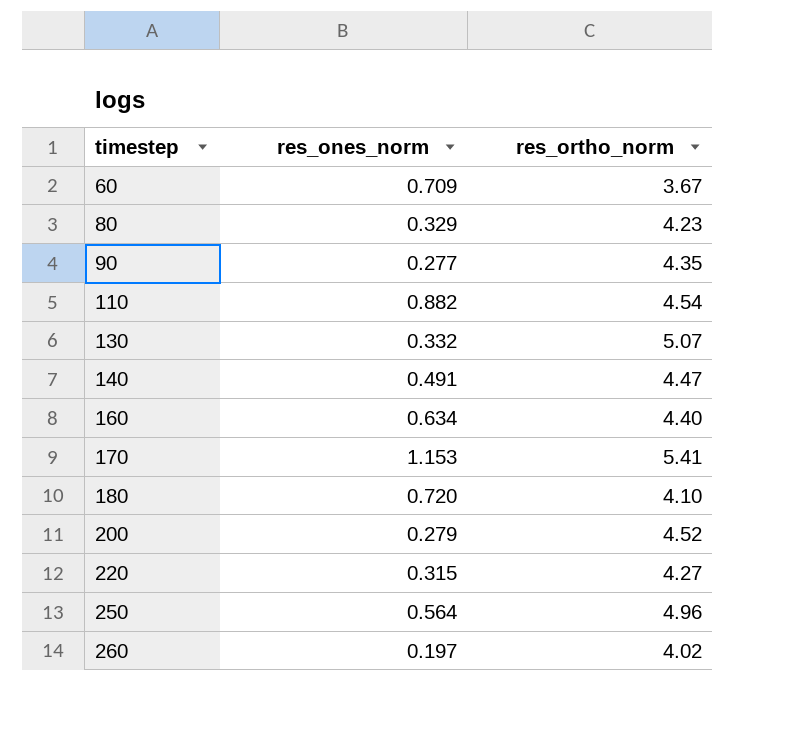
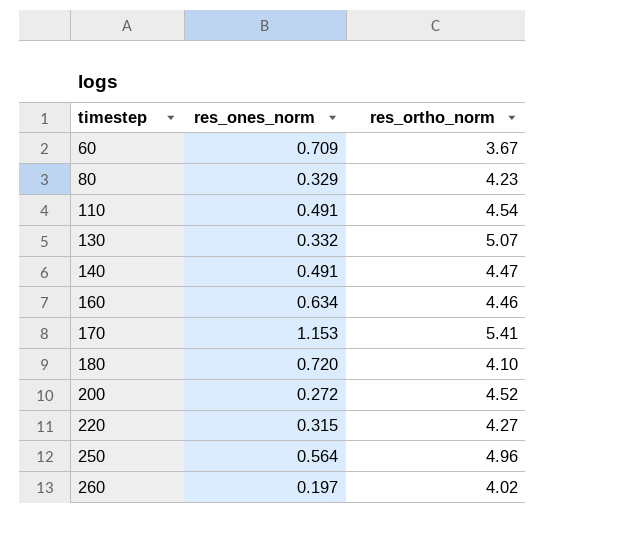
row 90: 0.277 | 4.35 -> none
110 | res_ones_norm: 0.882 -> 0.491
160 | res_ortho_norm: 4.40 -> 4.46
200 | res_ones_norm: 0.279 -> 0.272

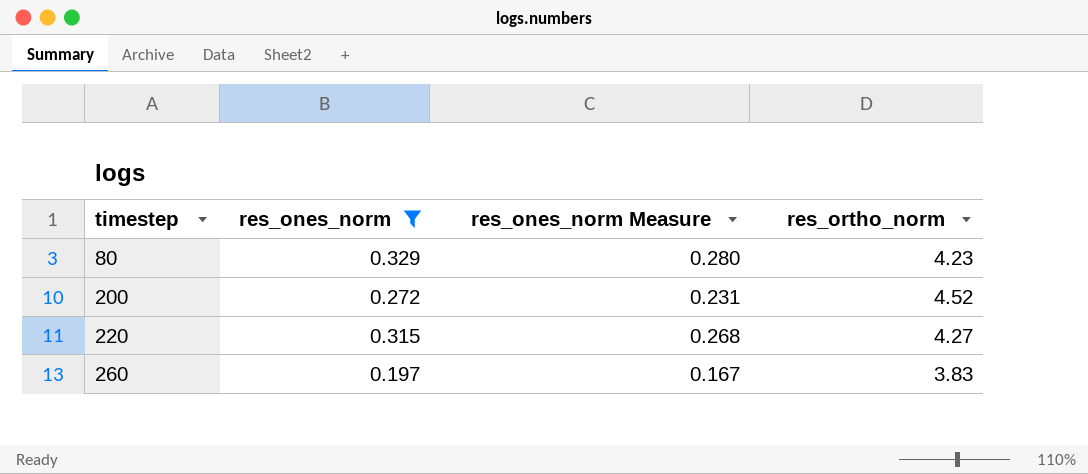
filter: none -> res_ones_norm <= 0.329
column res_ones_norm Measure | formula: none -> [res_ones_norm] * 0.85
260 | res_ortho_norm: 4.02 -> 3.83

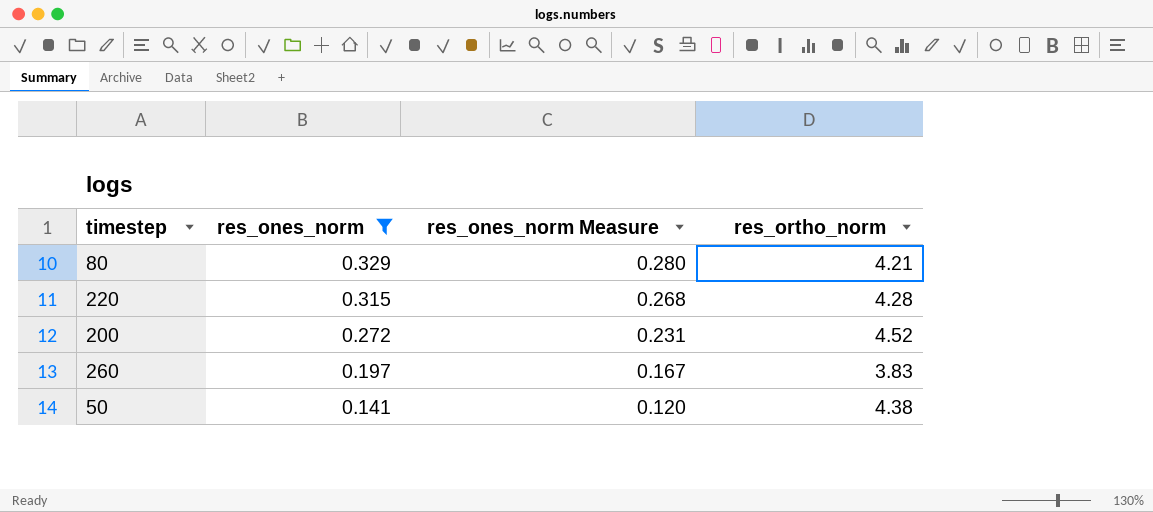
row order: timestep ascending -> res_ones_norm descending
80 | res_ortho_norm: 4.23 -> 4.21
220 | res_ortho_norm: 4.27 -> 4.28
row 50: none -> 0.141 | 0.120 | 4.38

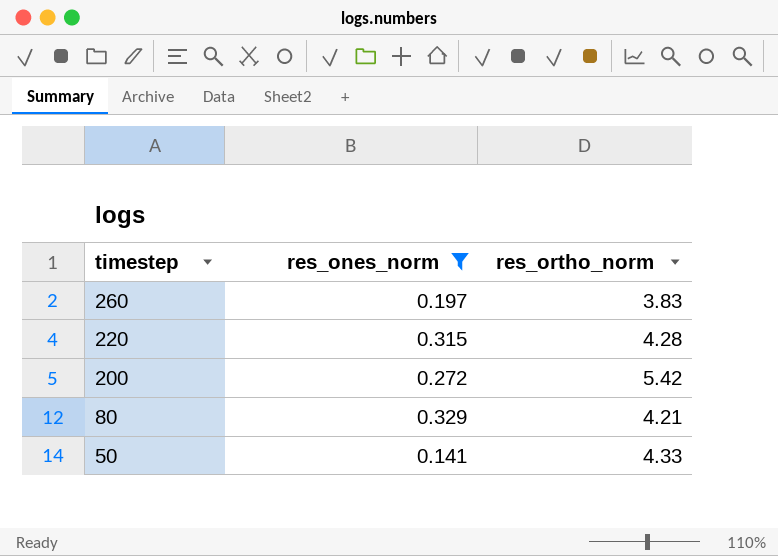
row order: res_ones_norm descending -> timestep descending
column res_ones_norm Measure | formula: [res_ones_norm] * 0.85 -> none
200 | res_ortho_norm: 4.52 -> 5.42
50 | res_ortho_norm: 4.38 -> 4.33

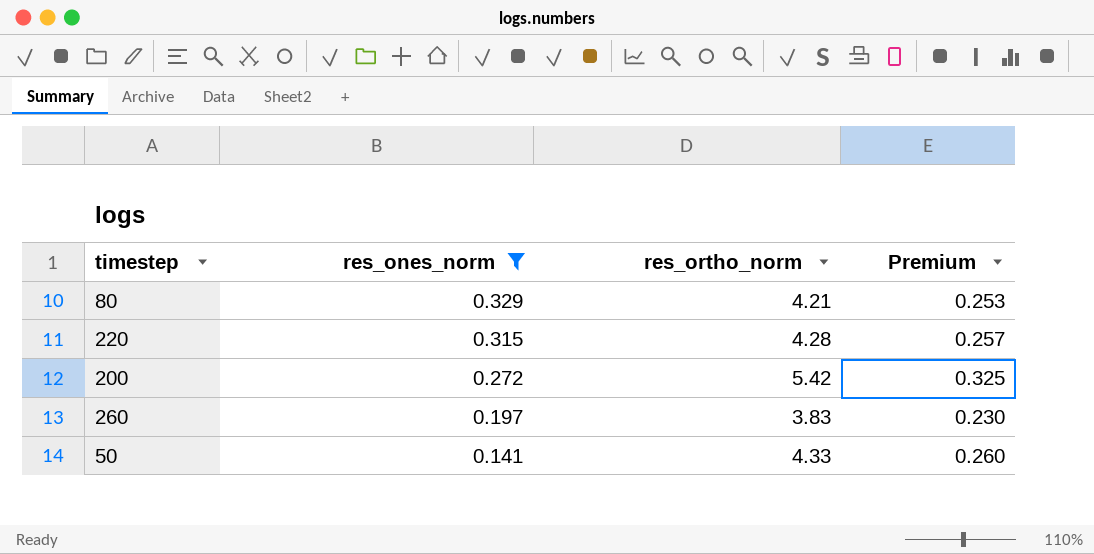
row order: timestep descending -> res_ones_norm descending
column Premium | formula: none -> [res_ortho_norm] * 0.06

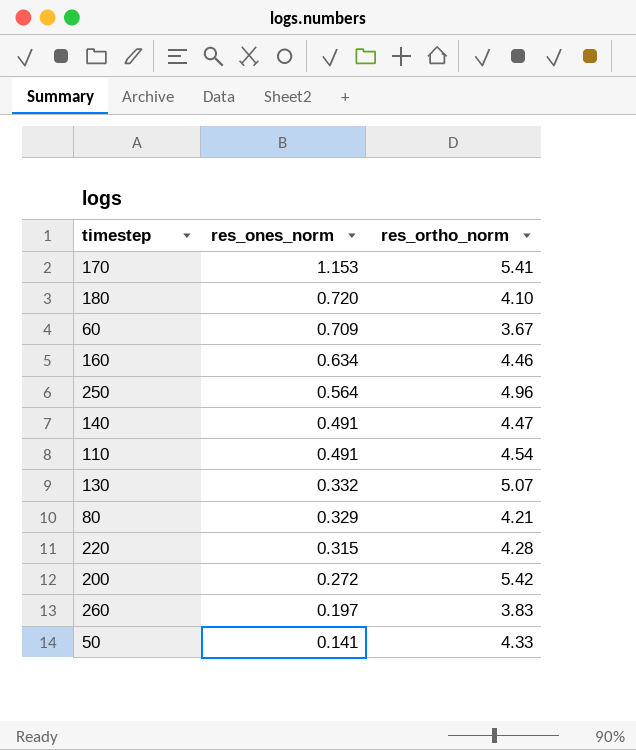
filter: res_ones_norm <= 0.329 -> none
column Premium | formula: [res_ortho_norm] * 0.06 -> none

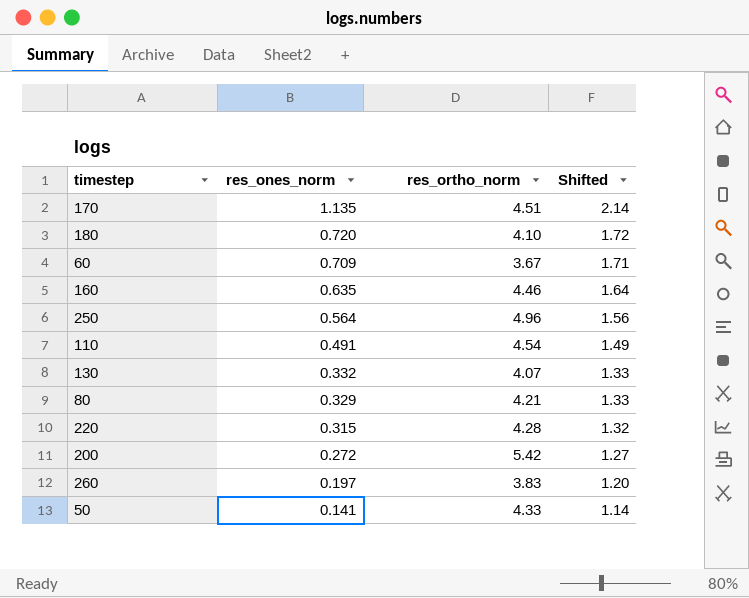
column Shifted | formula: none -> [res_ones_norm] + 1
row 140: 0.491 | 4.47 -> none
170 | res_ones_norm: 1.153 -> 1.135
170 | res_ortho_norm: 5.41 -> 4.51
160 | res_ones_norm: 0.634 -> 0.635
130 | res_ortho_norm: 5.07 -> 4.07

